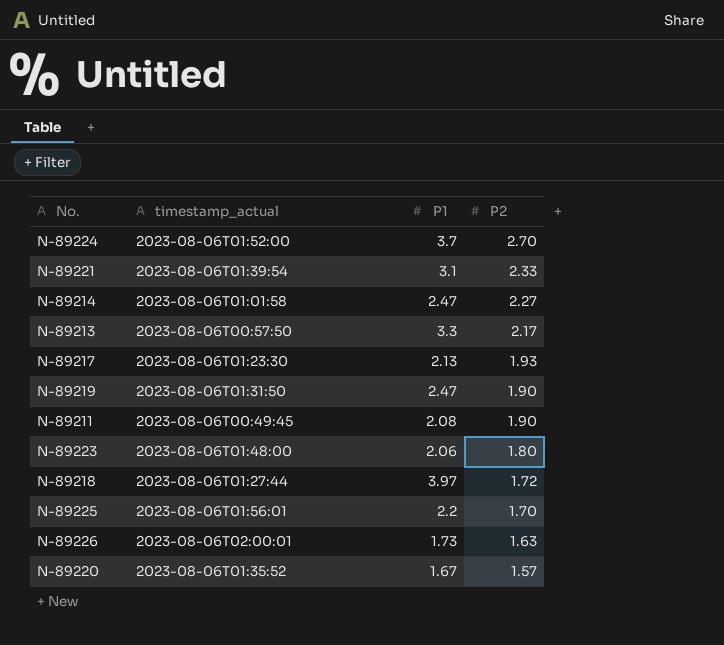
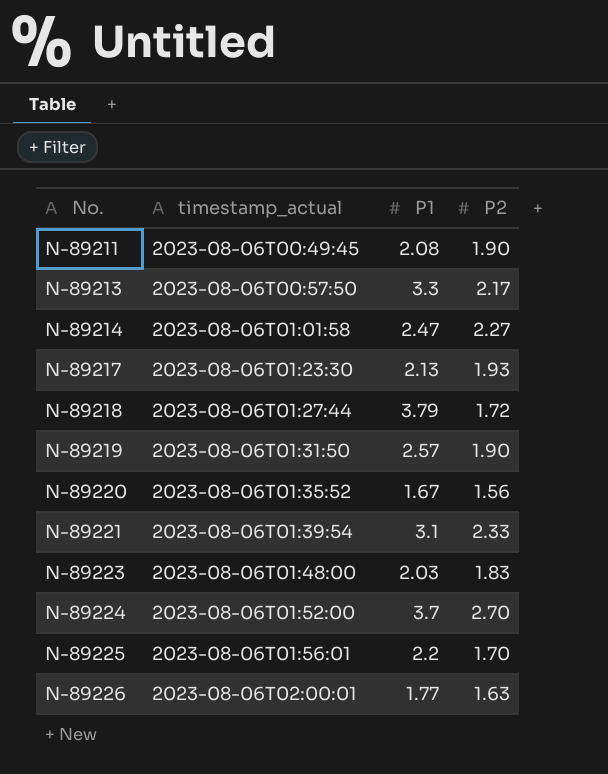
row order: P2 descending -> No. ascending
N-89218 | P1: 3.97 -> 3.79
N-89219 | P1: 2.47 -> 2.57
N-89220 | P2: 1.57 -> 1.56
N-89223 | P1: 2.06 -> 2.03
N-89223 | P2: 1.80 -> 1.83
N-89226 | P1: 1.73 -> 1.77

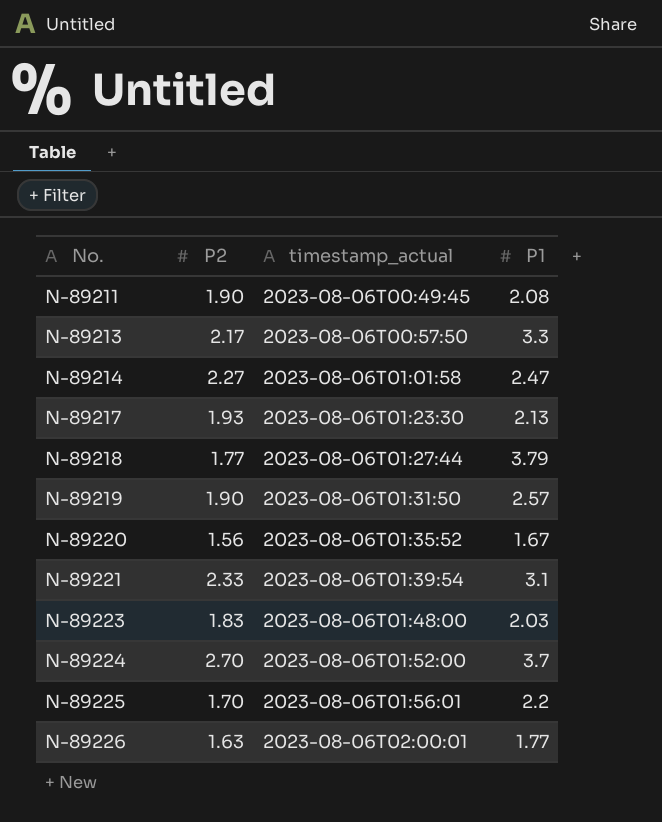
column P2 | position: 4 -> 2
N-89218 | P2: 1.72 -> 1.77

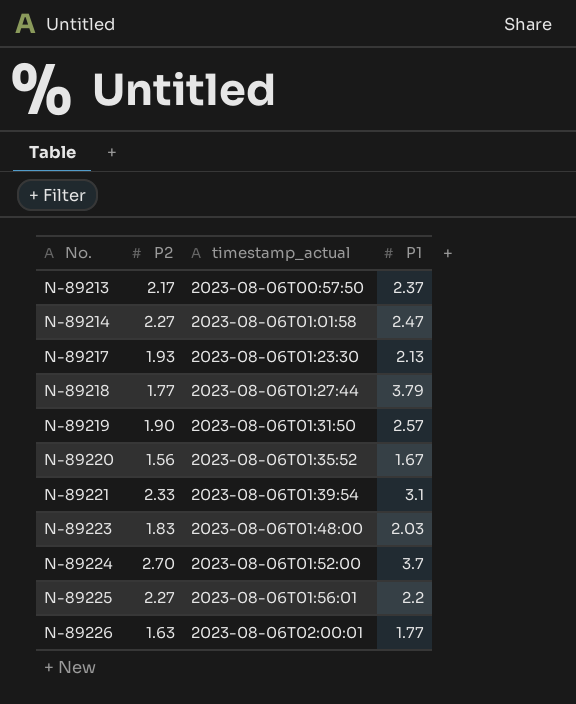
row N-89211: 1.90 | 2023-08-06T00:49:45 | 2.08 -> none
N-89213 | P1: 3.3 -> 2.37
N-89225 | P2: 1.70 -> 2.27

